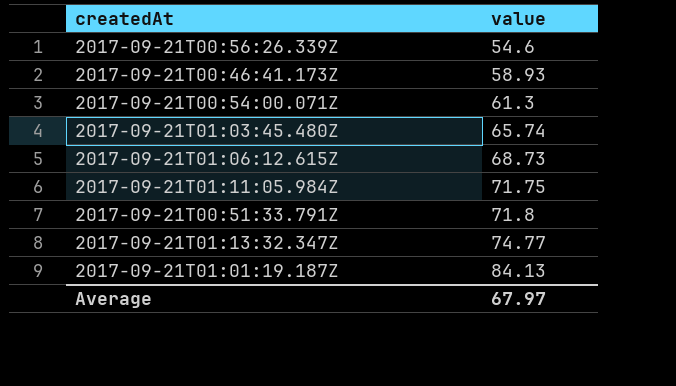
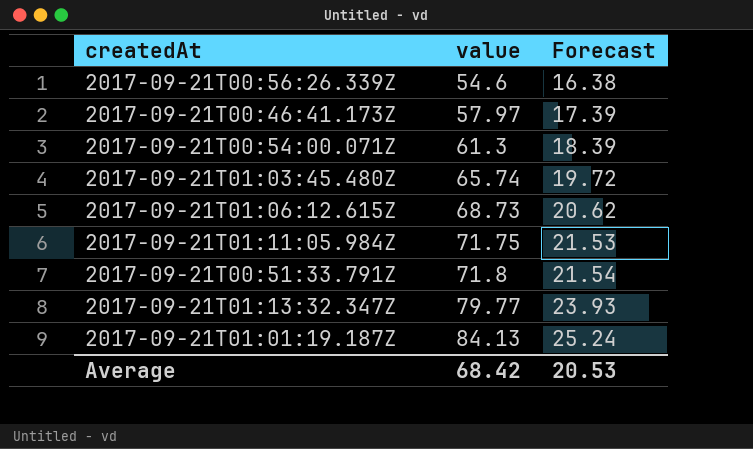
column Forecast | formula: none -> [value] * 0.3
2017-09-21T00:46:41.173Z | value: 58.93 -> 57.97
2017-09-21T01:13:32.347Z | value: 74.77 -> 79.77
Average | value: 67.97 -> 68.42

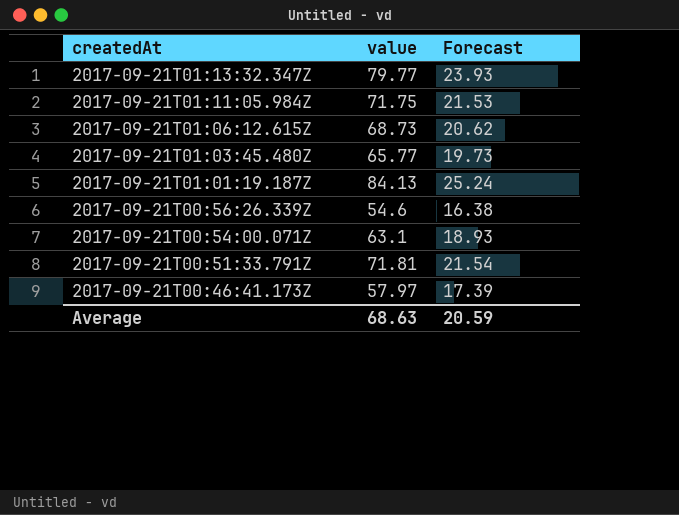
row order: value ascending -> createdAt descending
2017-09-21T01:03:45.480Z | value: 65.74 -> 65.77
2017-09-21T01:03:45.480Z | Forecast: 19.72 -> 19.73
2017-09-21T00:54:00.071Z | value: 61.3 -> 63.1
2017-09-21T00:54:00.071Z | Forecast: 18.39 -> 18.93
2017-09-21T00:51:33.791Z | value: 71.8 -> 71.81
Average | value: 68.42 -> 68.63
Average | Forecast: 20.53 -> 20.59

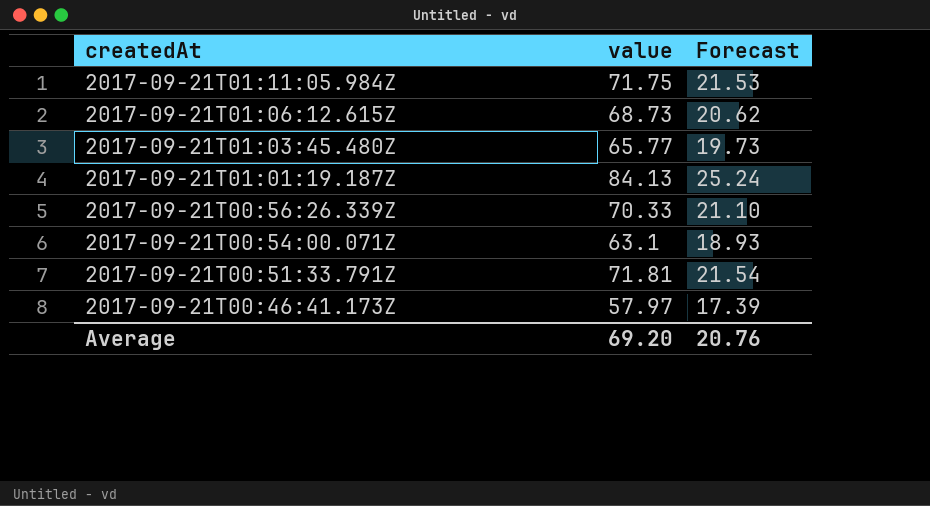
row 2017-09-21T01:13:32.347Z: 79.77 | 23.93 -> none
2017-09-21T00:56:26.339Z | value: 54.6 -> 70.33
2017-09-21T00:56:26.339Z | Forecast: 16.38 -> 21.10
Average | value: 68.63 -> 69.20
Average | Forecast: 20.59 -> 20.76

